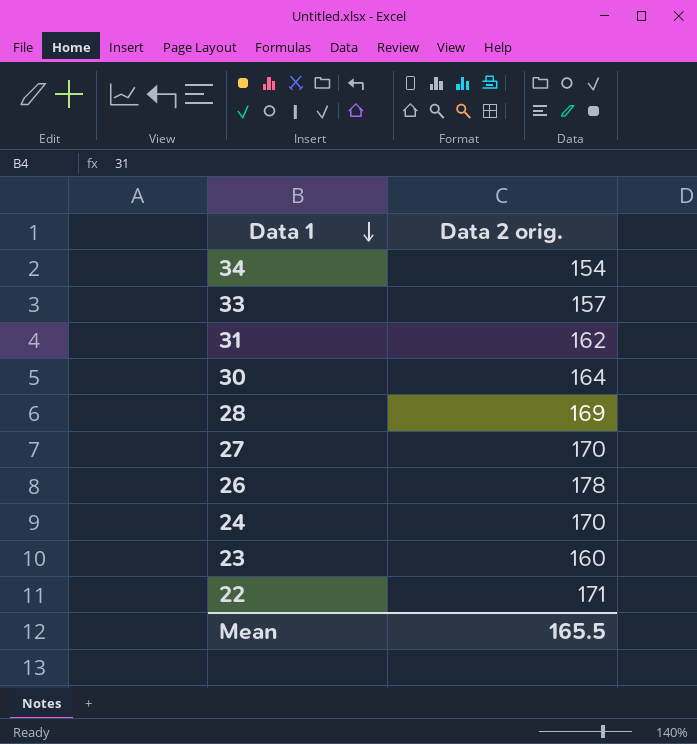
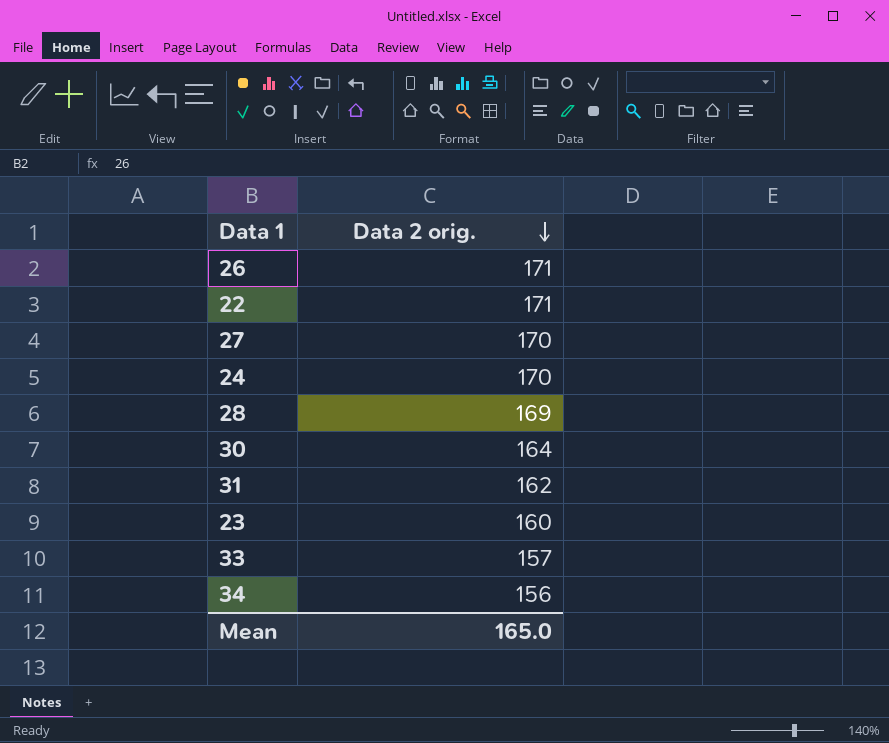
row order: Data 1 descending -> Data 2 orig. descending
26 | Data 2 orig.: 178 -> 171
34 | Data 2 orig.: 154 -> 156
Mean | Data 2 orig.: 165.5 -> 165.0

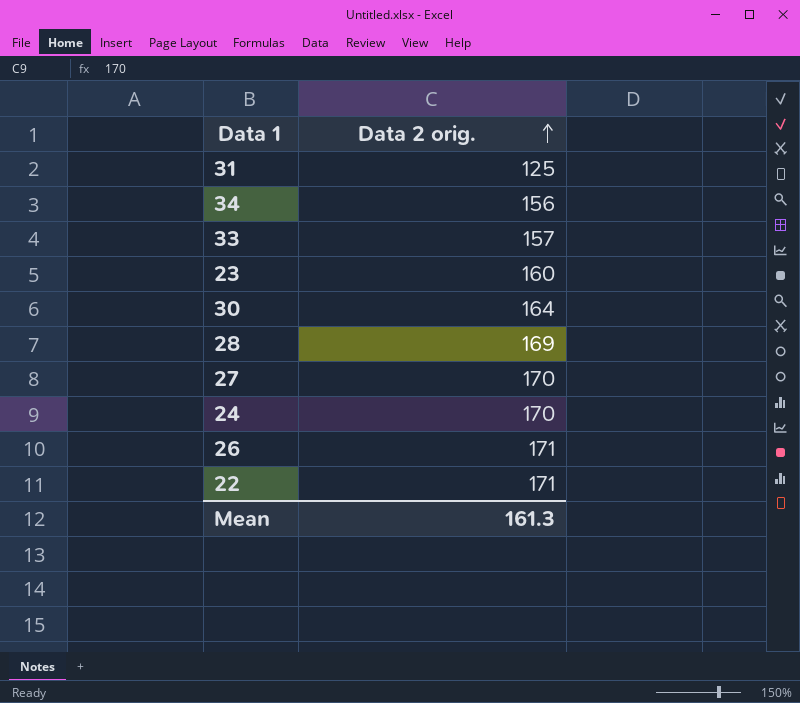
row order: Data 2 orig. descending -> Data 2 orig. ascending
31 | Data 2 orig.: 162 -> 125
Mean | Data 2 orig.: 165.0 -> 161.3

